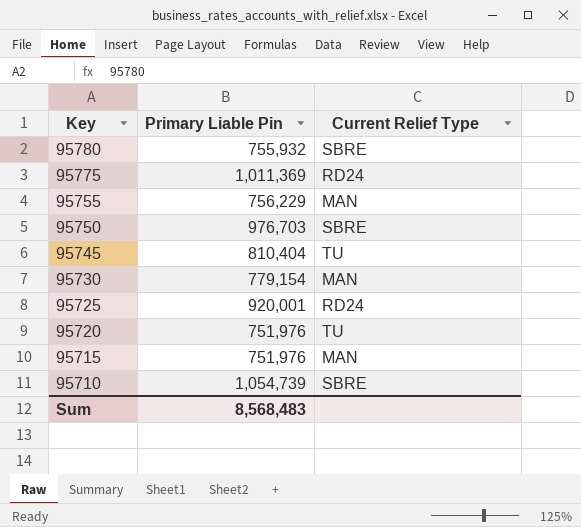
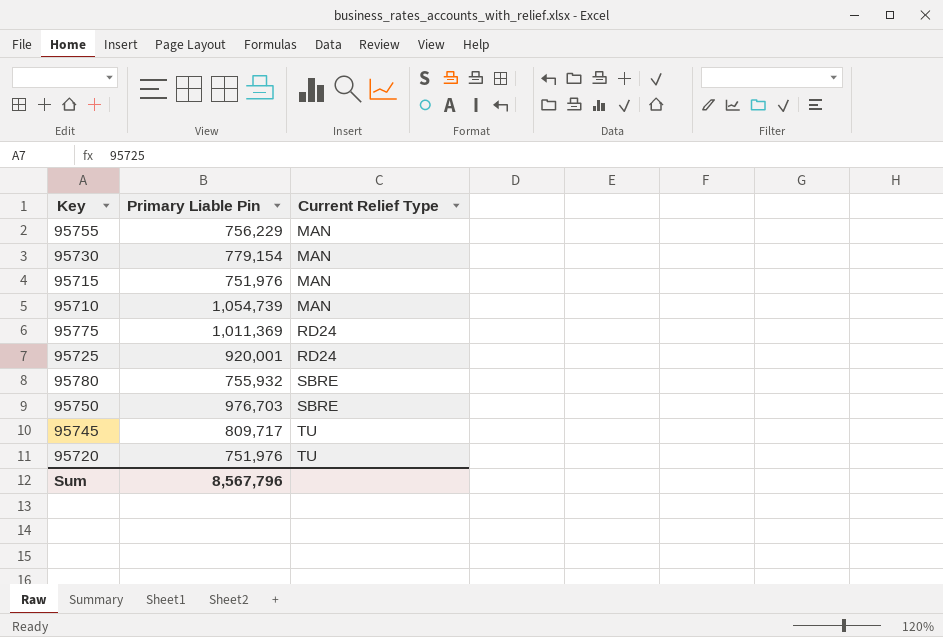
row order: Key descending -> Current Relief Type ascending
95710 | Current Relief Type: SBRE -> MAN
95745 | Primary Liable Pin: 810,404 -> 809,717
Sum | Primary Liable Pin: 8,568,483 -> 8,567,796

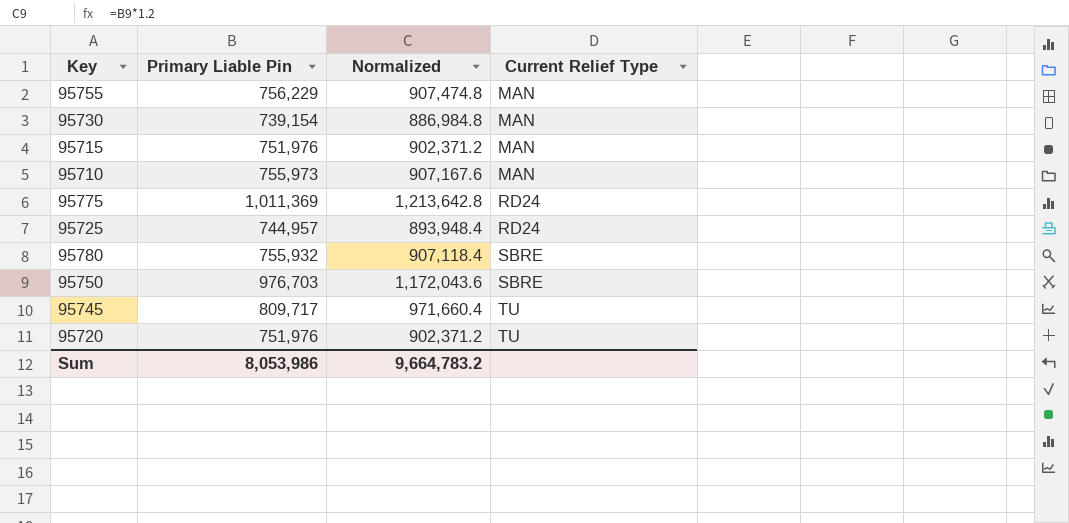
column Normalized | formula: none -> [Primary Liable Pin] * 1.2
95730 | Primary Liable Pin: 779,154 -> 739,154
95710 | Primary Liable Pin: 1,054,739 -> 755,973
95725 | Primary Liable Pin: 920,001 -> 744,957
Sum | Primary Liable Pin: 8,567,796 -> 8,053,986

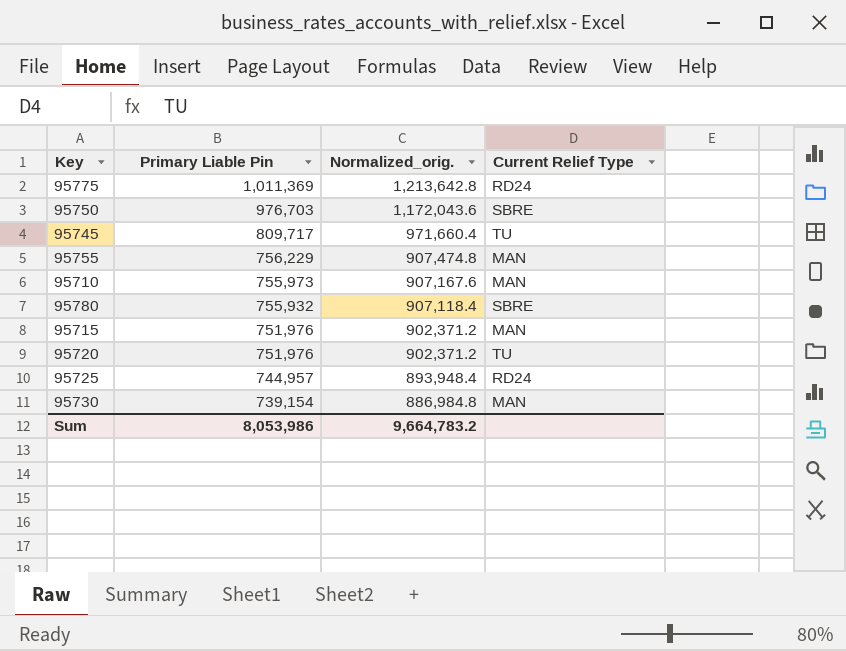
row order: Current Relief Type ascending -> Primary Liable Pin descending
column name: Normalized -> Normalized_orig.

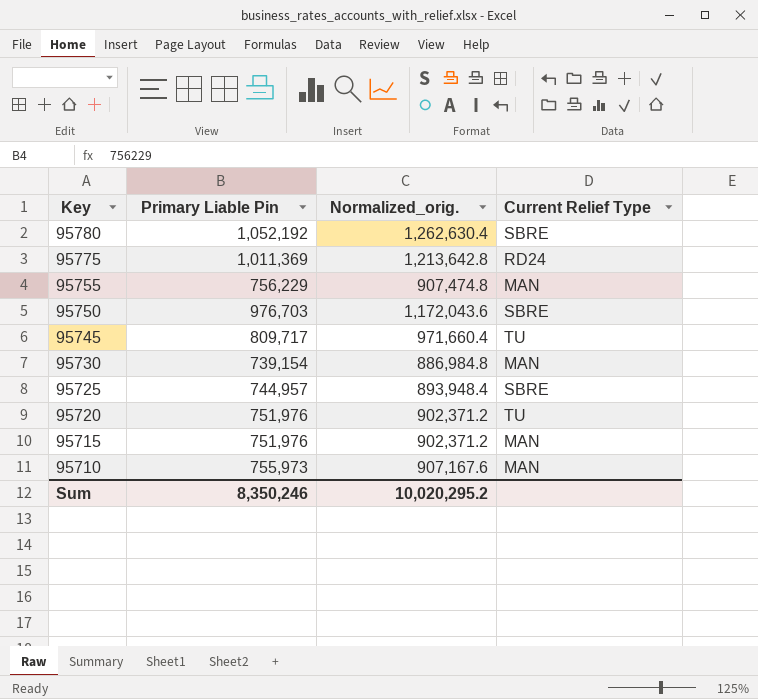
row order: Primary Liable Pin descending -> Key descending
95780 | Primary Liable Pin: 755,932 -> 1,052,192
95780 | Normalized_orig.: 907,118.4 -> 1,262,630.4
95725 | Current Relief Type: RD24 -> SBRE
Sum | Primary Liable Pin: 8,053,986 -> 8,350,246
Sum | Normalized_orig.: 9,664,783.2 -> 10,020,295.2

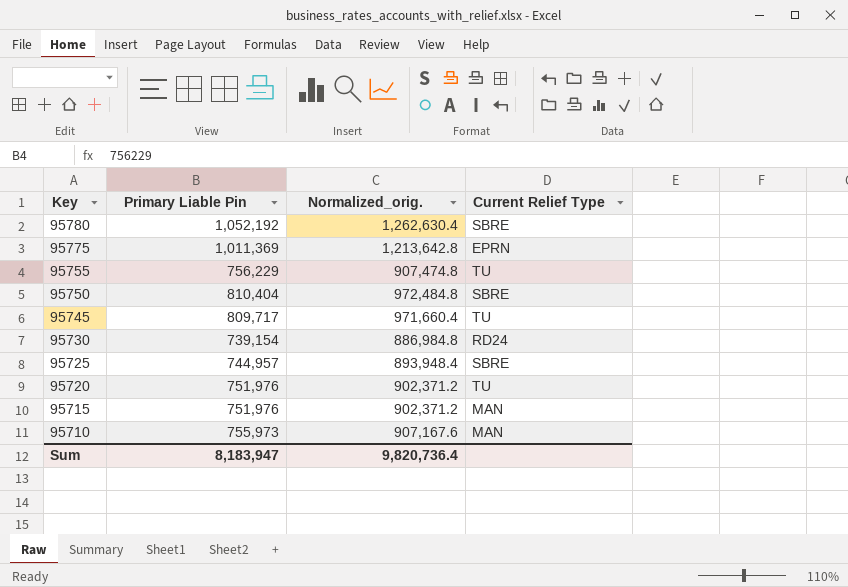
95775 | Current Relief Type: RD24 -> EPRN
95755 | Current Relief Type: MAN -> TU
95750 | Primary Liable Pin: 976,703 -> 810,404
95750 | Normalized_orig.: 1,172,043.6 -> 972,484.8
95730 | Current Relief Type: MAN -> RD24
Sum | Primary Liable Pin: 8,350,246 -> 8,183,947
Sum | Normalized_orig.: 10,020,295.2 -> 9,820,736.4

